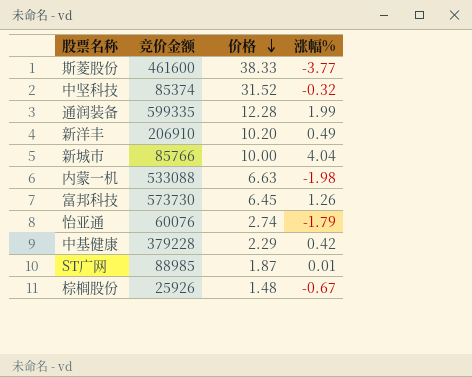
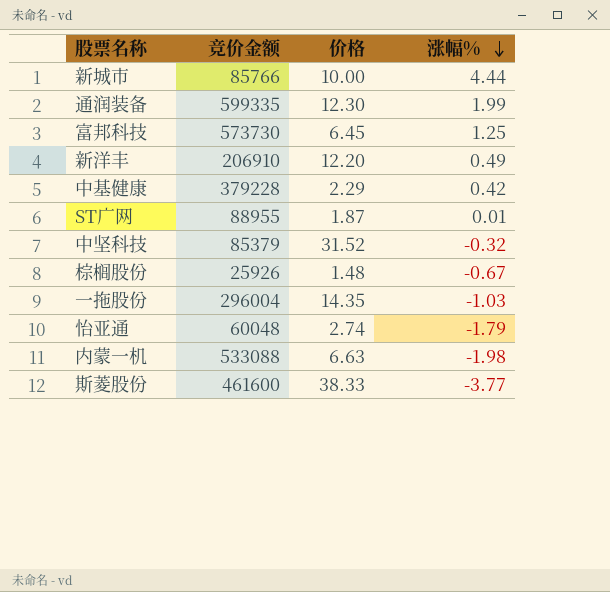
row order: 价格 descending -> 涨幅% descending
新城市 | 涨幅%: 4.04 -> 4.44
通润装备 | 价格: 12.28 -> 12.30
富邦科技 | 涨幅%: 1.26 -> 1.25
新洋丰 | 价格: 10.20 -> 12.20
ST广网 | 竞价金额: 88985 -> 88955
中坚科技 | 竞价金额: 85374 -> 85379
row 一拖股份: none -> 296004 | 14.35 | -1.03
怡亚通 | 竞价金额: 60076 -> 60048

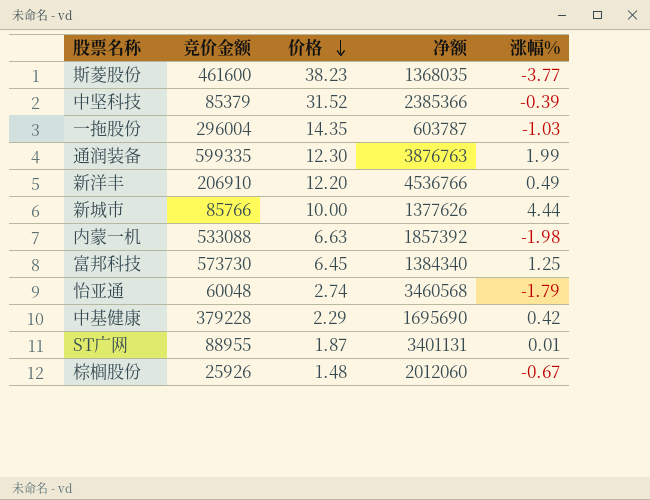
row order: 涨幅% descending -> 价格 descending
column 净额 | position: none -> 4
斯菱股份 | 价格: 38.33 -> 38.23
中坚科技 | 涨幅%: -0.32 -> -0.39

